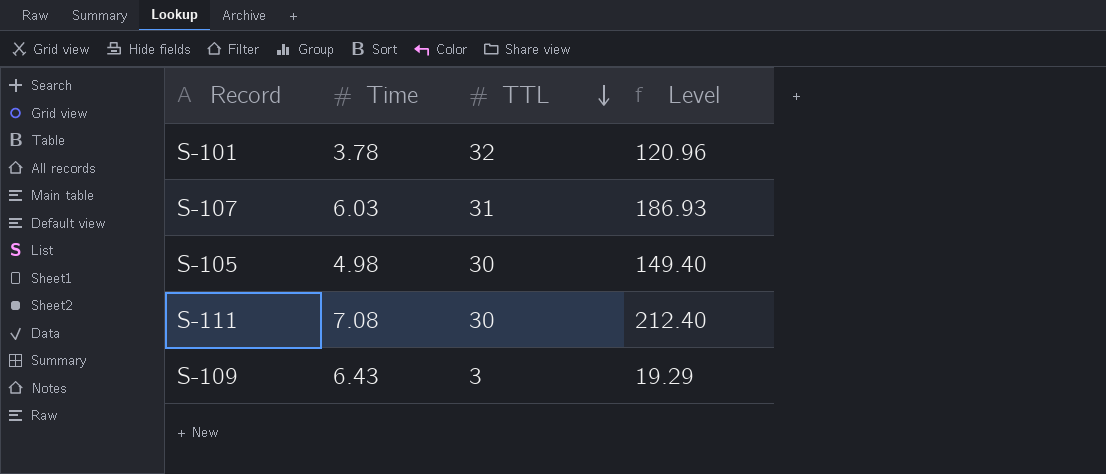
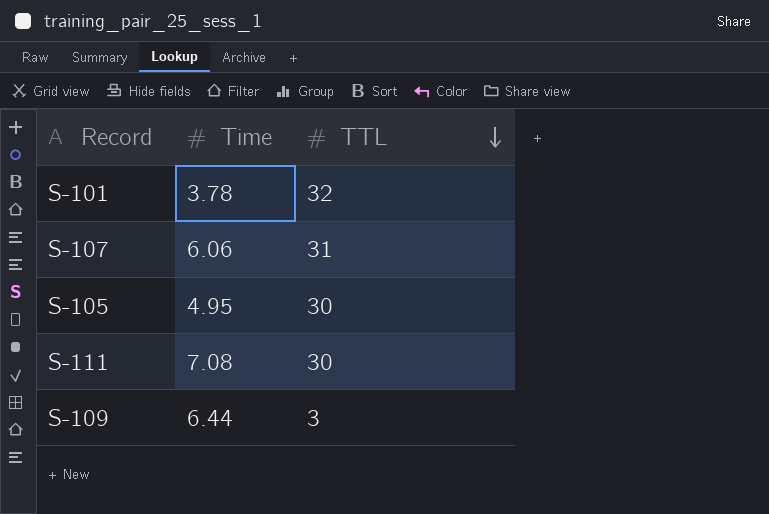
column Level | formula: [Time] * [TTL] -> none
S-107 | Time: 6.03 -> 6.06
S-105 | Time: 4.98 -> 4.95
S-109 | Time: 6.43 -> 6.44

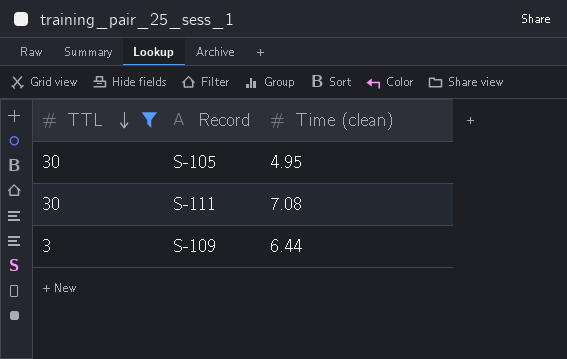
filter: none -> TTL <= 30
column TTL | position: 3 -> 1
column name: Time -> Time (clean)

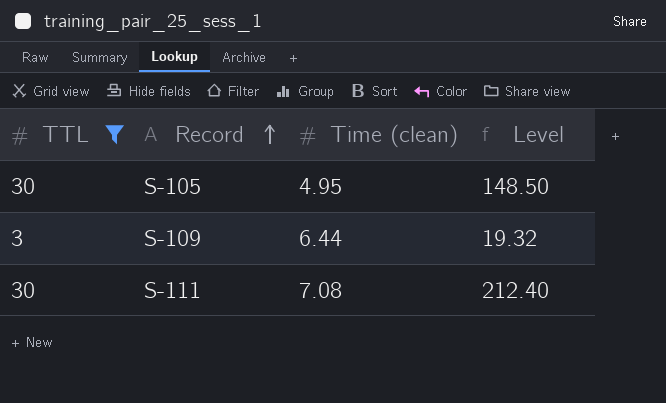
row order: TTL descending -> Record ascending
column Level | formula: none -> [TTL] * [Time (clean)]

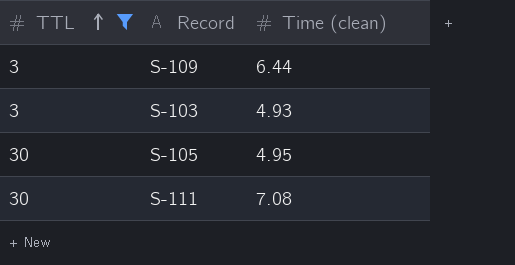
row order: Record ascending -> TTL ascending
column Level | formula: [TTL] * [Time (clean)] -> none
row S-103: none -> 3 | 4.93

